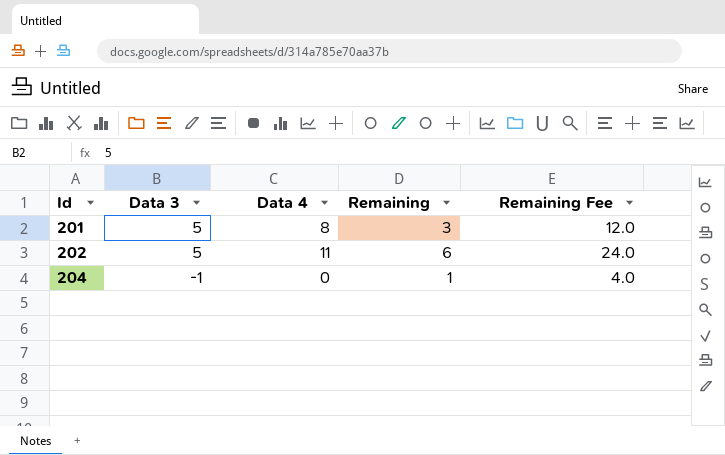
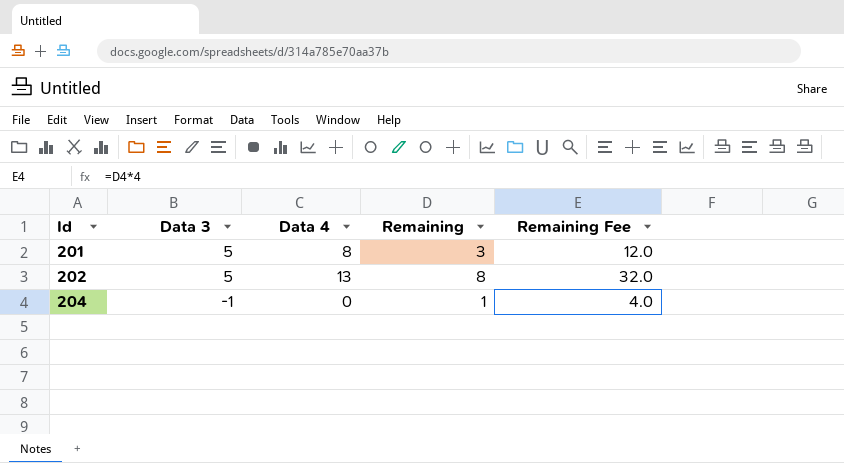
202 | Data 4: 11 -> 13
202 | Remaining: 6 -> 8
202 | Remaining Fee: 24.0 -> 32.0

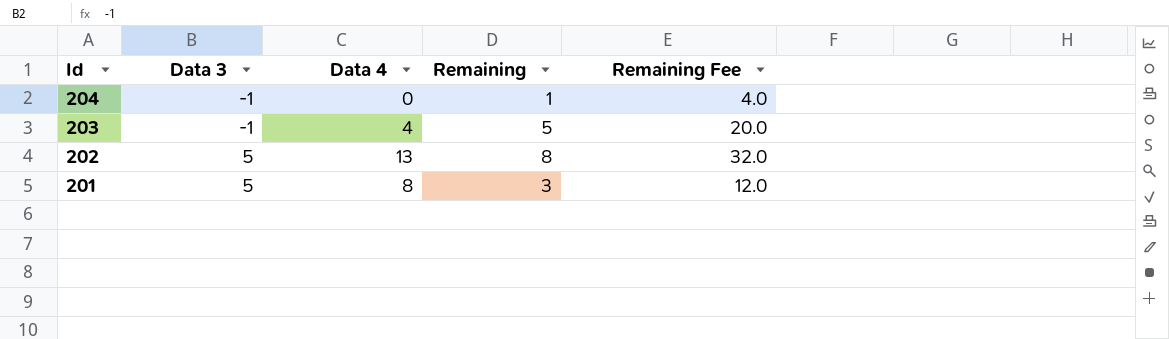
row order: Id ascending -> Id descending
row 203: none -> -1 | 4 | 5 | 20.0

